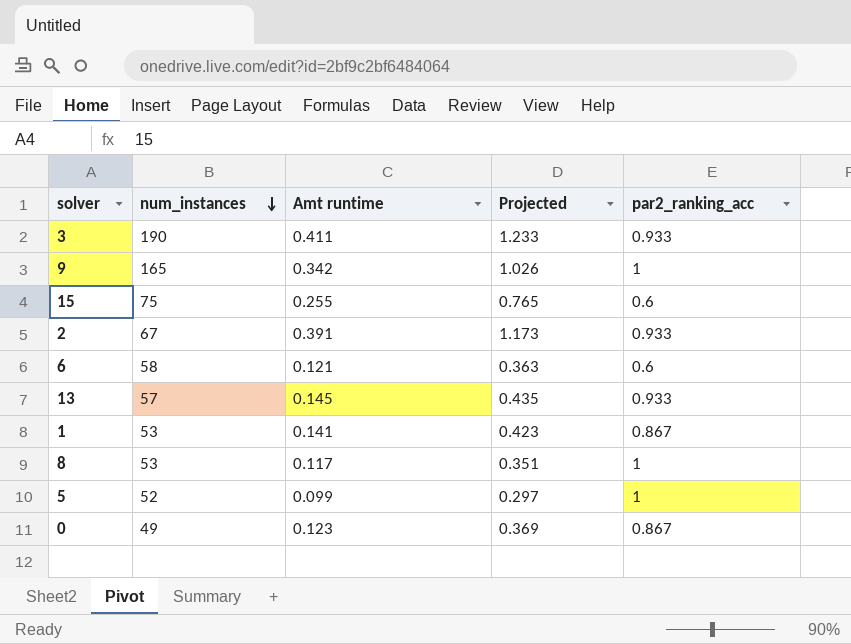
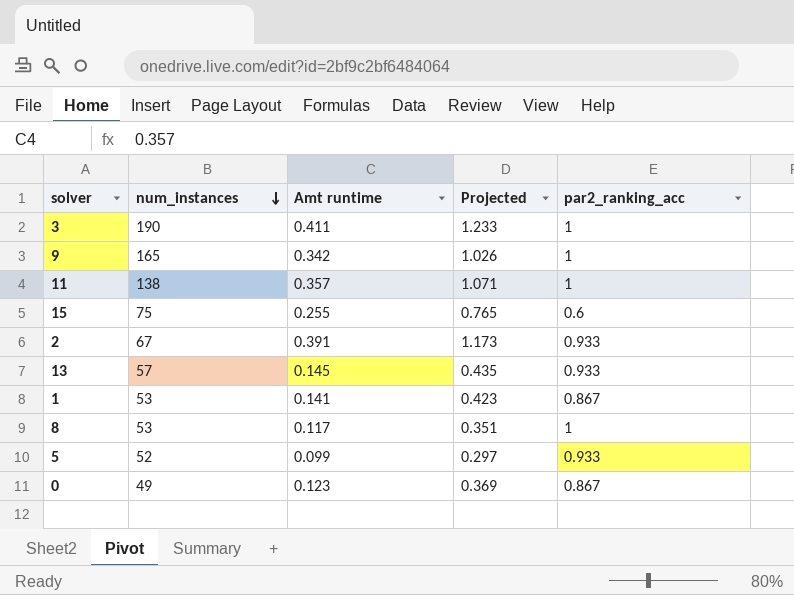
row 6: 58 | 0.121 | 0.363 | 0.6 -> none
3 | par2_ranking_acc: 0.933 -> 1
row 11: none -> 138 | 0.357 | 1.071 | 1
5 | par2_ranking_acc: 1 -> 0.933

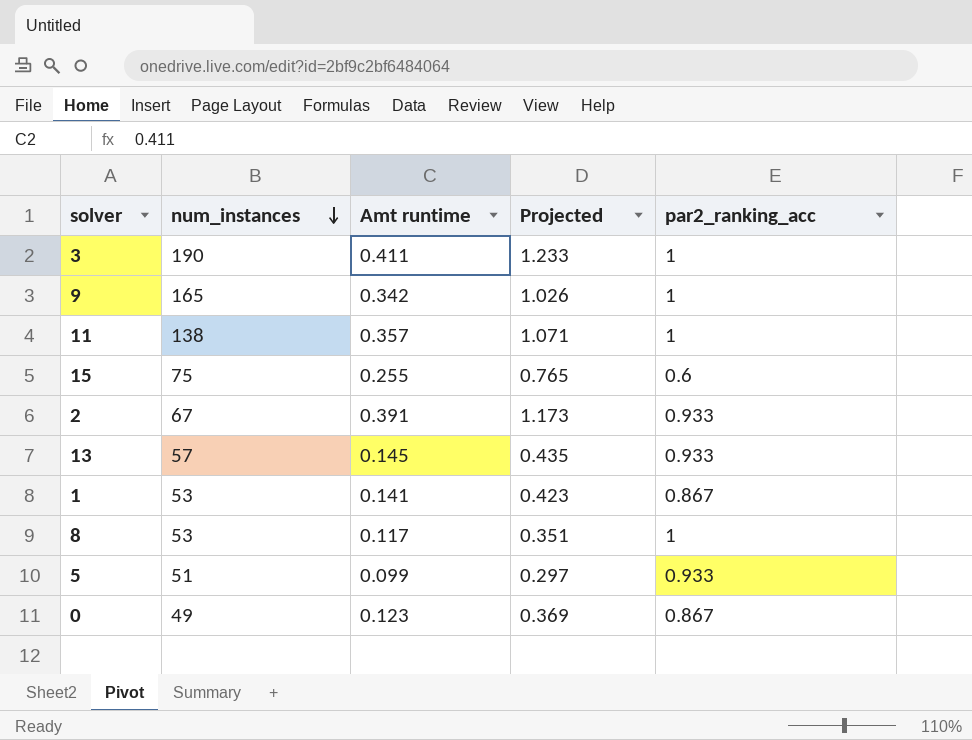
5 | num_instances: 52 -> 51

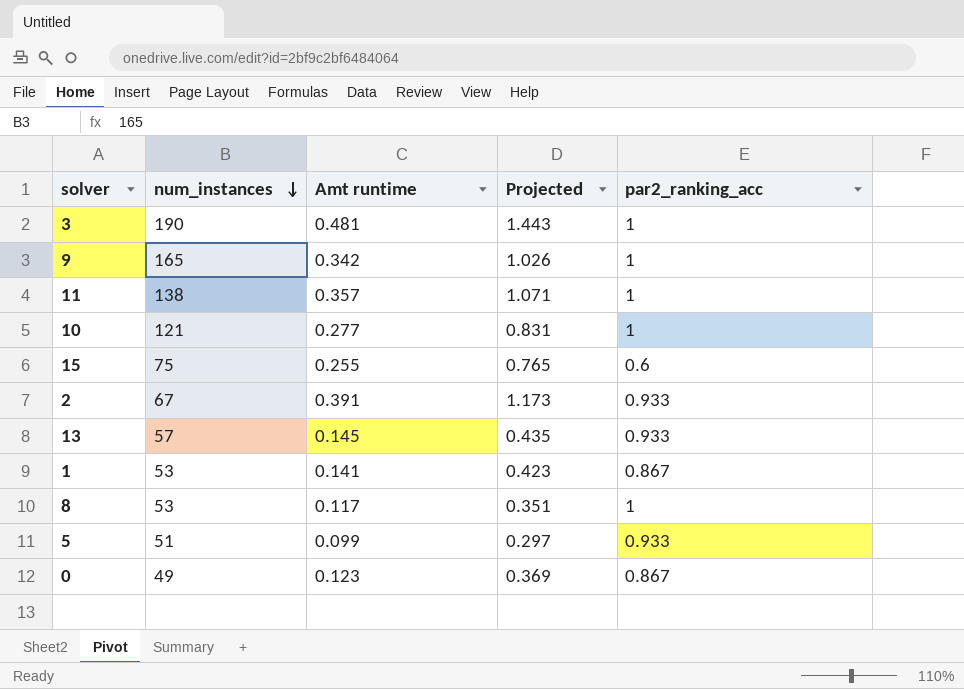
3 | Amt runtime: 0.411 -> 0.481
3 | Projected: 1.233 -> 1.443
row 10: none -> 121 | 0.277 | 0.831 | 1

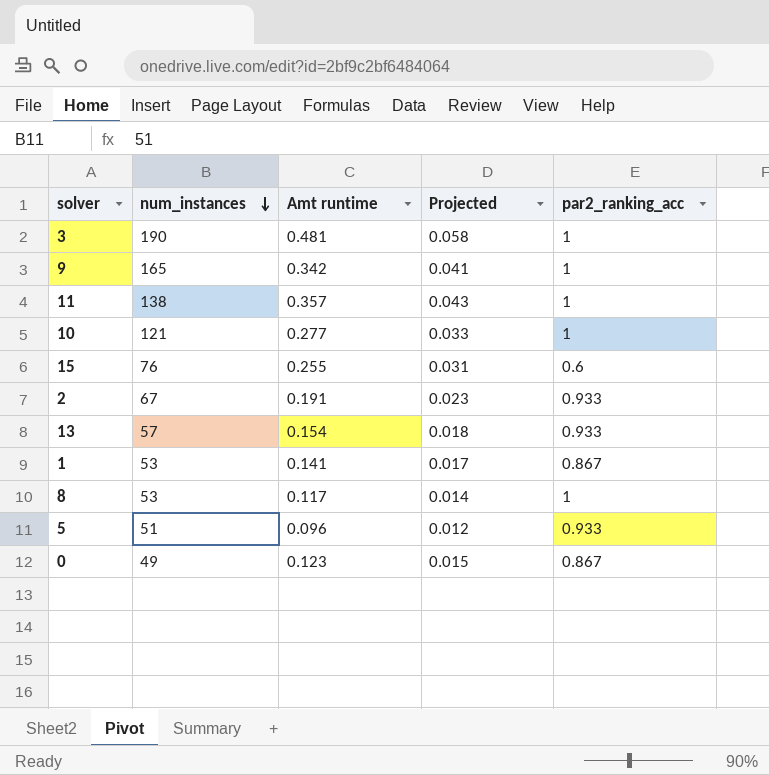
column Projected | formula: [Amt runtime] * 3 -> [Amt runtime] * 0.12
15 | num_instances: 75 -> 76
2 | Amt runtime: 0.391 -> 0.191
13 | Amt runtime: 0.145 -> 0.154
5 | Amt runtime: 0.099 -> 0.096

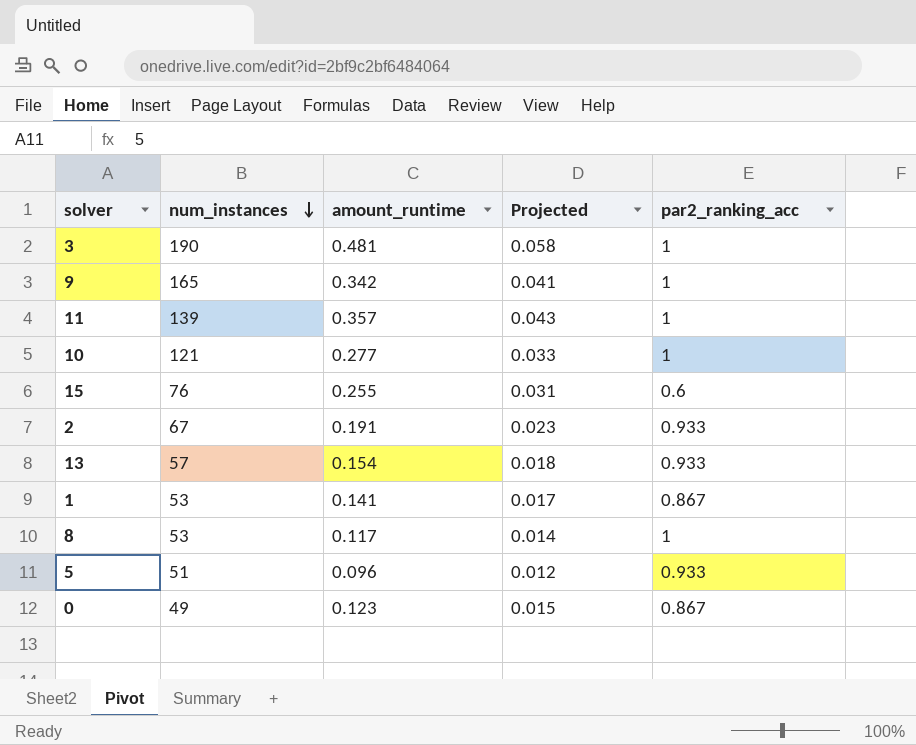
column name: Amt runtime -> amount_runtime
11 | num_instances: 138 -> 139

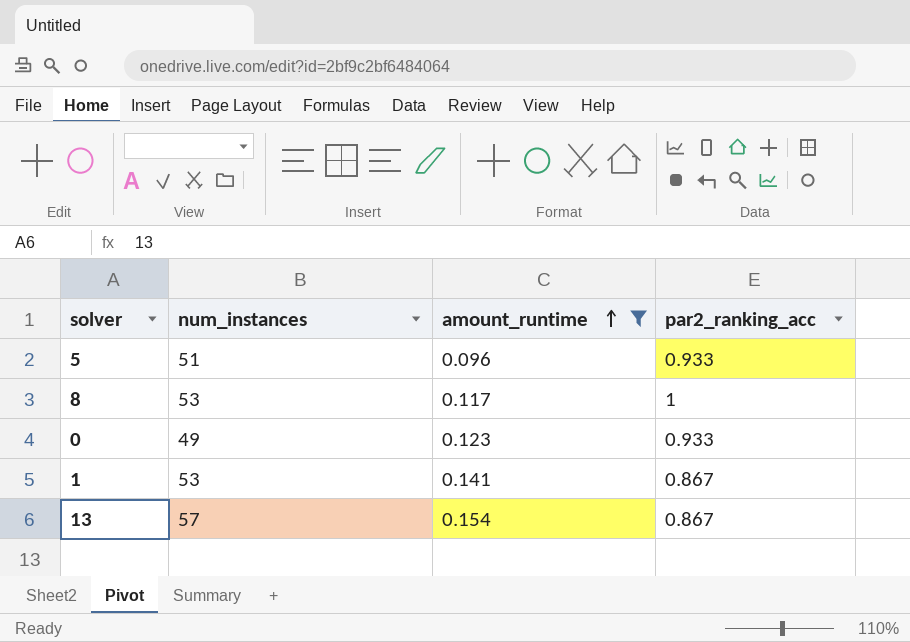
filter: none -> amount_runtime <= 0.154
row order: num_instances descending -> amount_runtime ascending
column Projected | formula: [amount_runtime] * 0.12 -> none
0 | par2_ranking_acc: 0.867 -> 0.933
13 | par2_ranking_acc: 0.933 -> 0.867

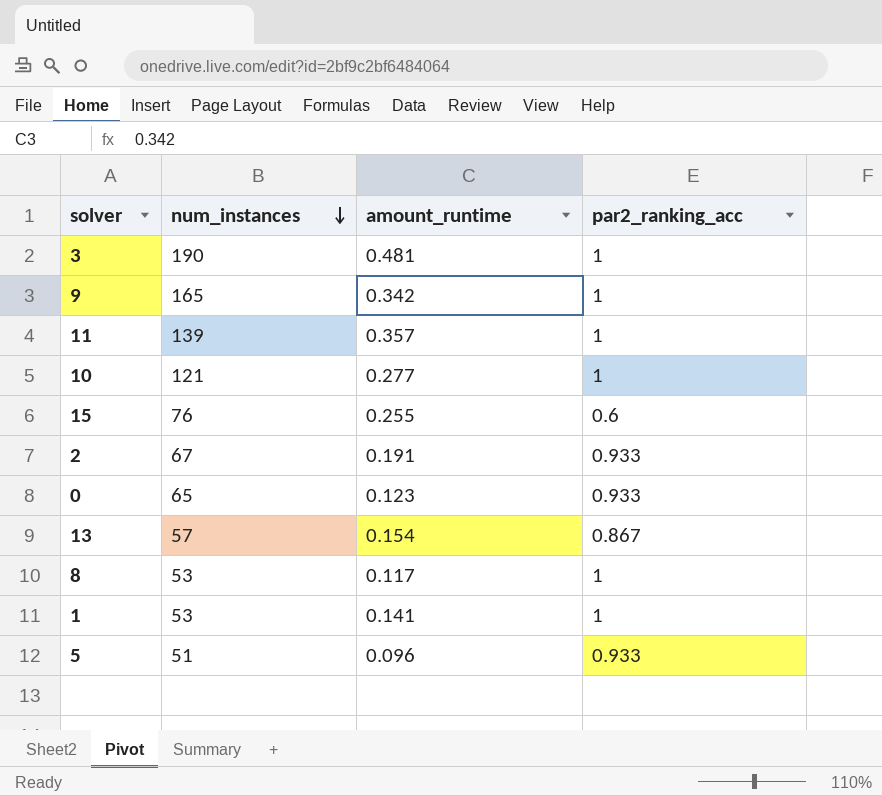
filter: amount_runtime <= 0.154 -> none
row order: amount_runtime ascending -> num_instances descending
0 | num_instances: 49 -> 65
1 | par2_ranking_acc: 0.867 -> 1

